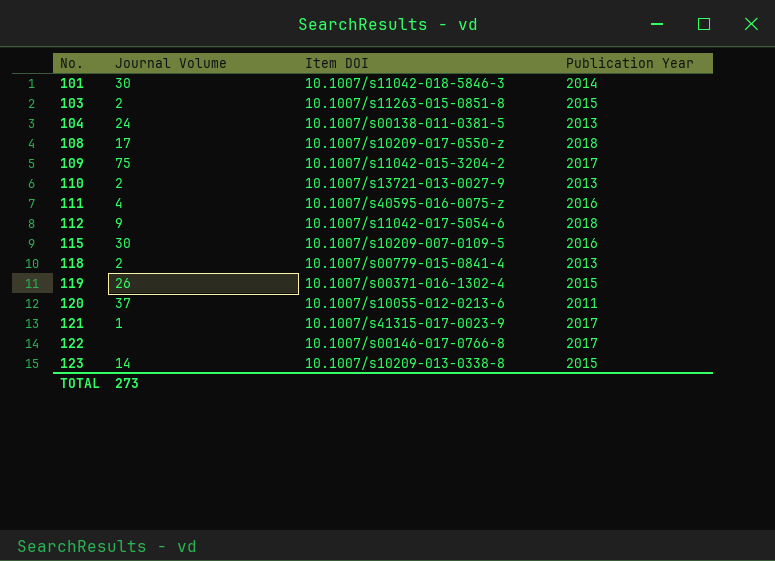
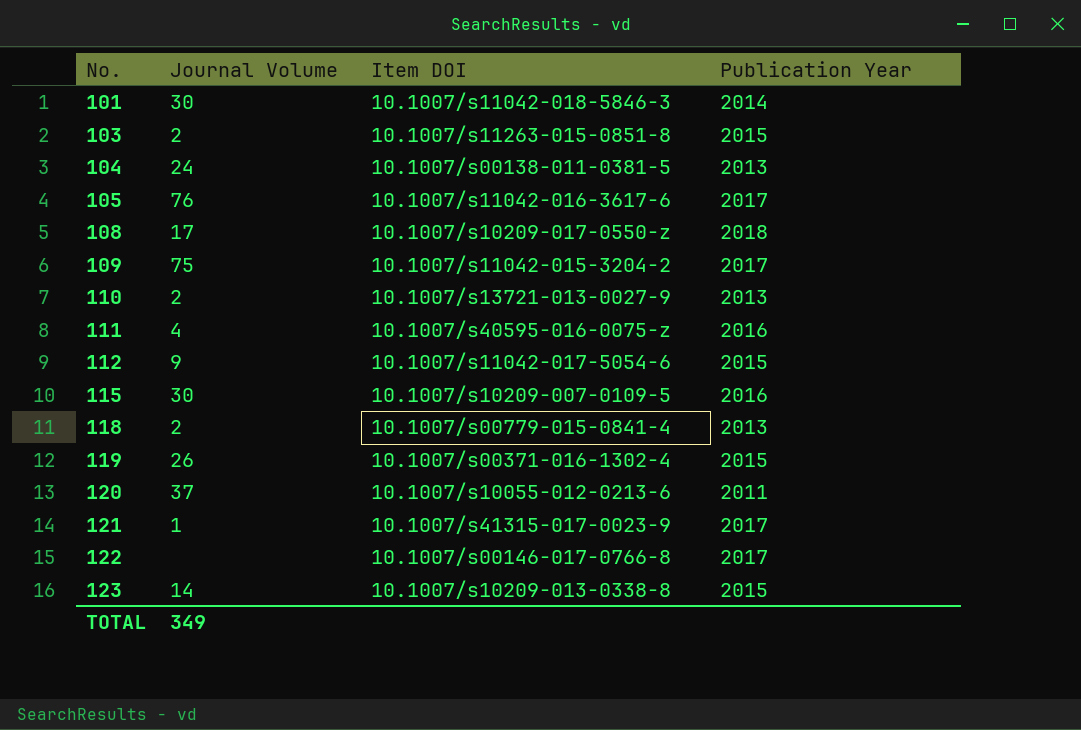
row 105: none -> 76 | 10.1007/s11042-016-3617-6 | 2017
112 | Publication Year: 2018 -> 2015
TOTAL | Journal Volume: 273 -> 349

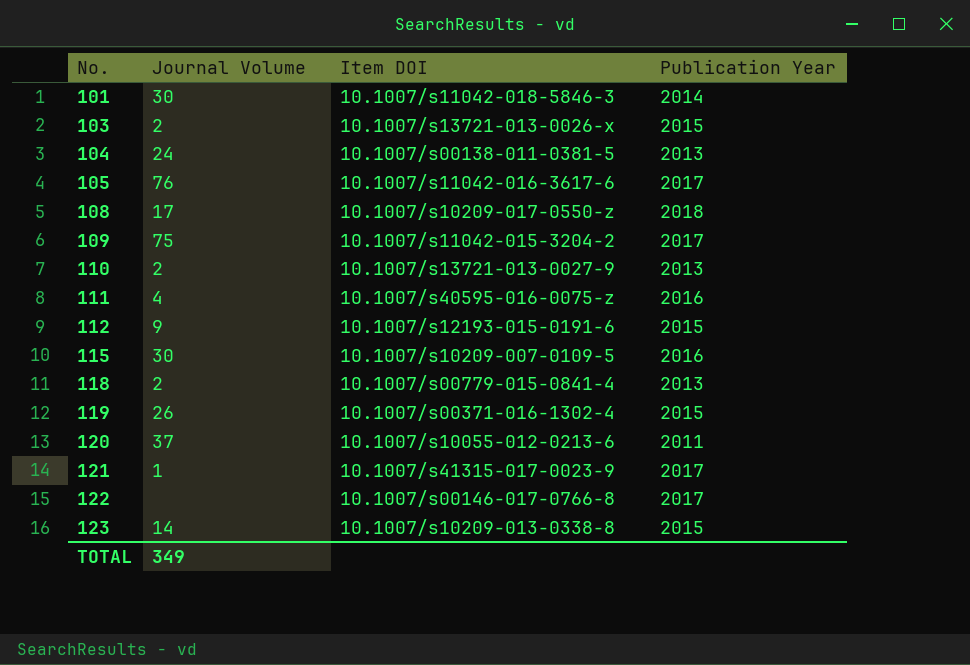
103 | Item DOI: 10.1007/s11263-015-0851-8 -> 10.1007/s13721-013-0026-x
112 | Item DOI: 10.1007/s11042-017-5054-6 -> 10.1007/s12193-015-0191-6

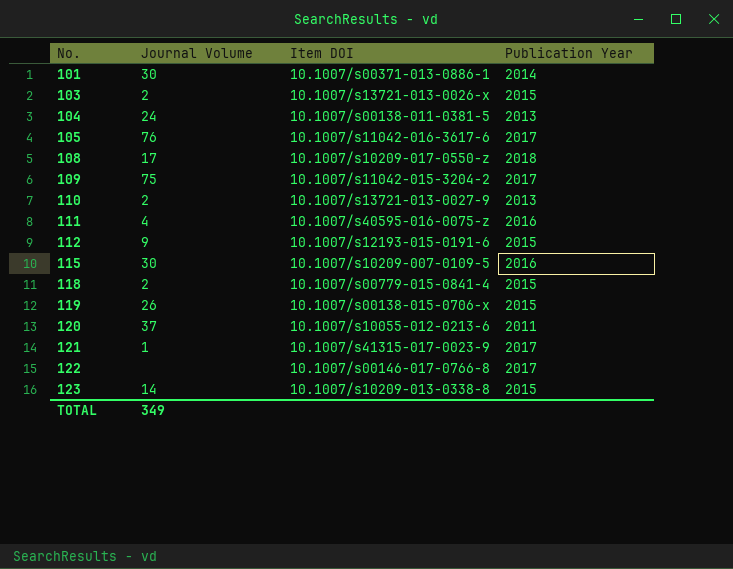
101 | Item DOI: 10.1007/s11042-018-5846-3 -> 10.1007/s00371-013-0886-1
118 | Publication Year: 2013 -> 2015
119 | Item DOI: 10.1007/s00371-016-1302-4 -> 10.1007/s00138-015-0706-x

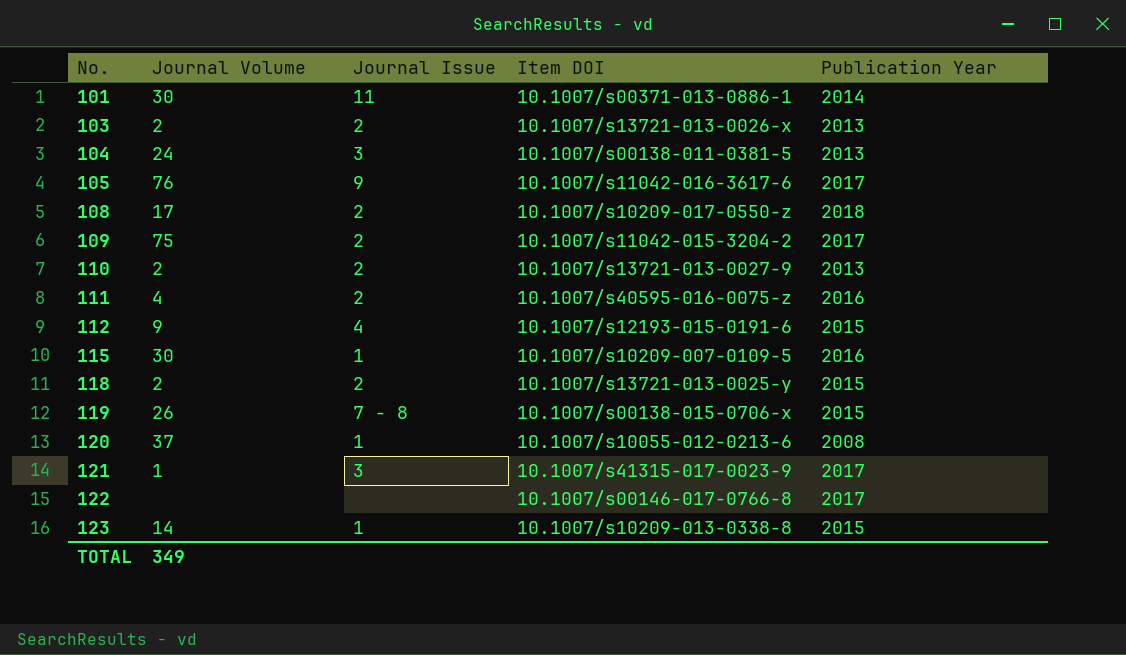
column Journal Issue | position: none -> 3
103 | Publication Year: 2015 -> 2013
118 | Item DOI: 10.1007/s00779-015-0841-4 -> 10.1007/s13721-013-0025-y
120 | Publication Year: 2011 -> 2008

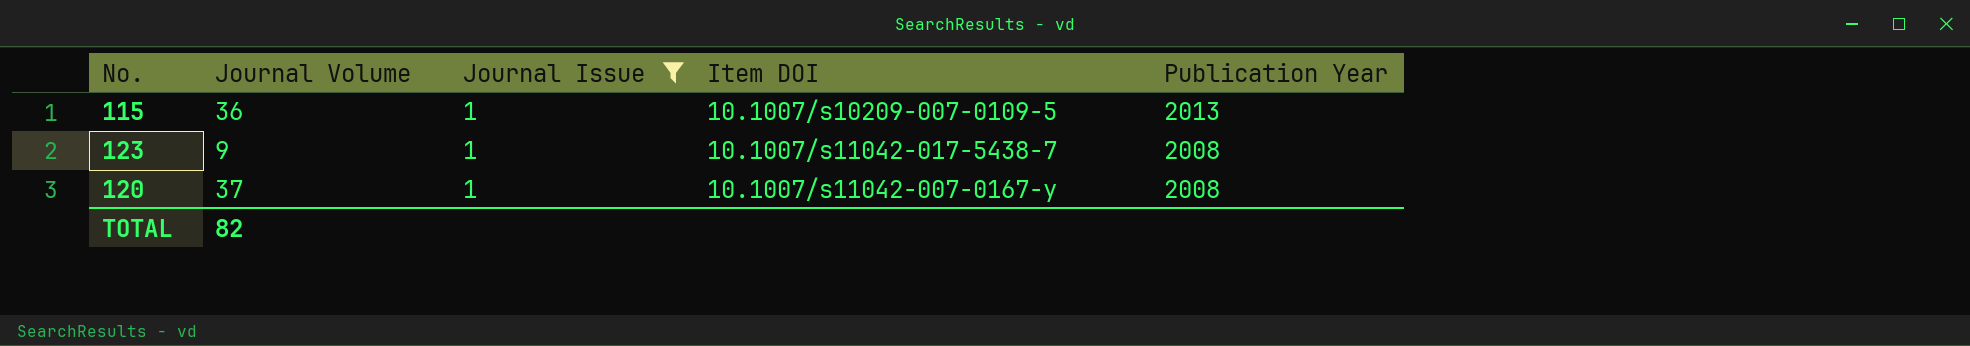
filter: none -> Journal Issue = 1
row order: No. ascending -> Publication Year descending
115 | Journal Volume: 30 -> 36
115 | Publication Year: 2016 -> 2013
123 | Journal Volume: 14 -> 9
123 | Item DOI: 10.1007/s10209-013-0338-8 -> 10.1007/s11042-017-5438-7
123 | Publication Year: 2015 -> 2008
120 | Item DOI: 10.1007/s10055-012-0213-6 -> 10.1007/s11042-007-0167-y
TOTAL | Journal Volume: 349 -> 82

